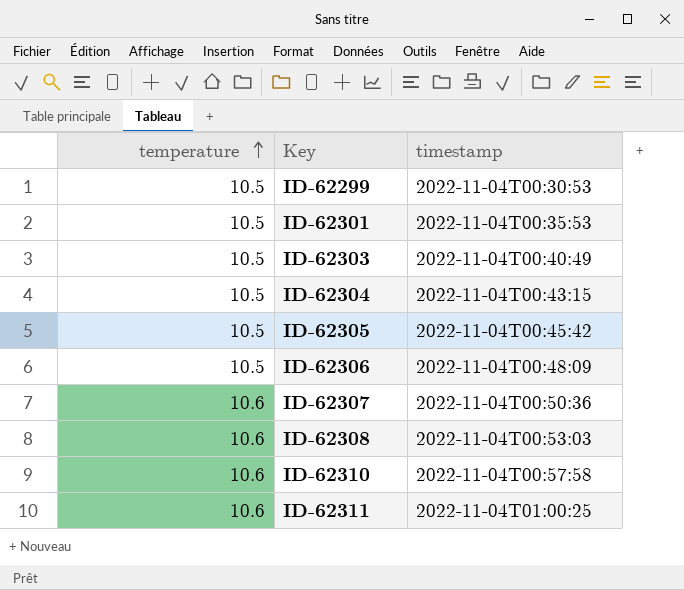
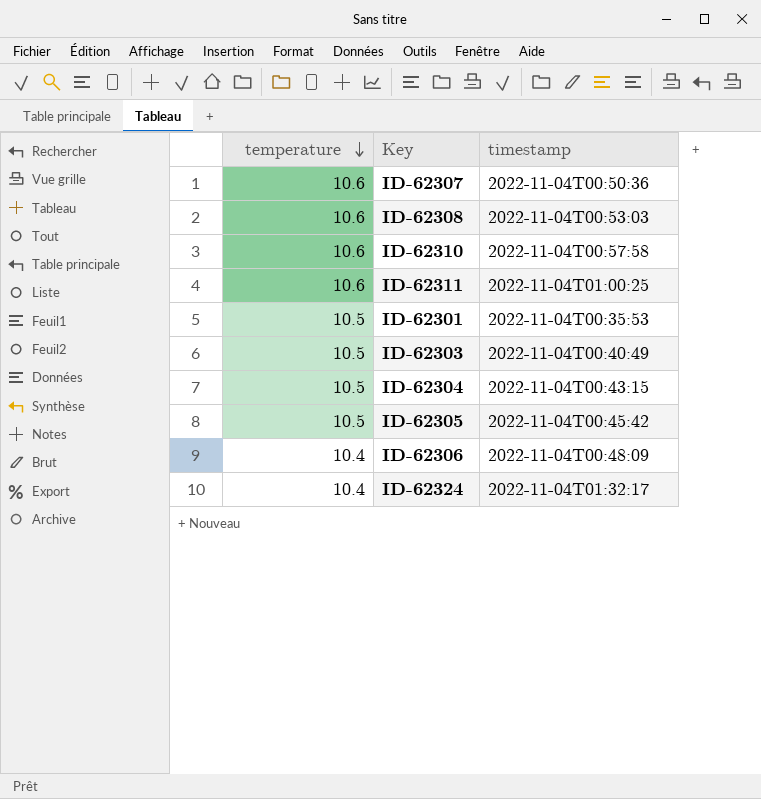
row order: temperature ascending -> temperature descending
row ID-62299: 10.5 | 2022-11-04T00:30:53 -> none
ID-62306 | temperature: 10.5 -> 10.4
row ID-62324: none -> 10.4 | 2022-11-04T01:32:17

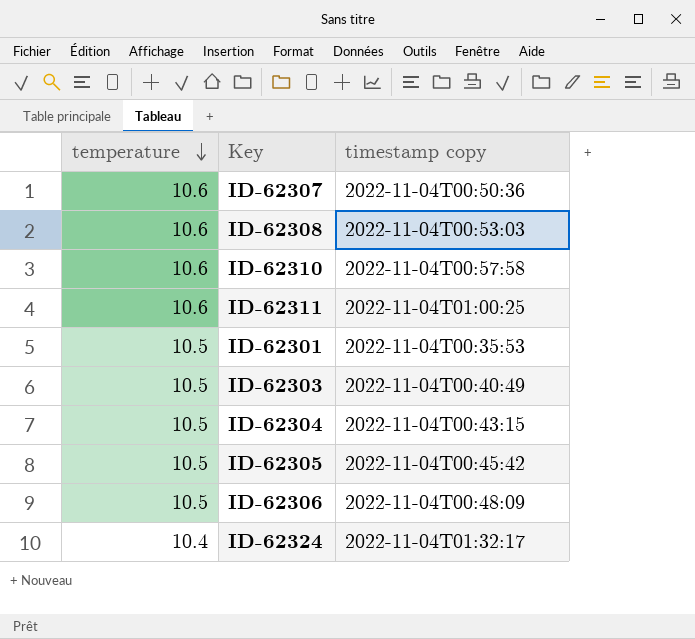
column name: timestamp -> timestamp copy
ID-62306 | temperature: 10.4 -> 10.5

